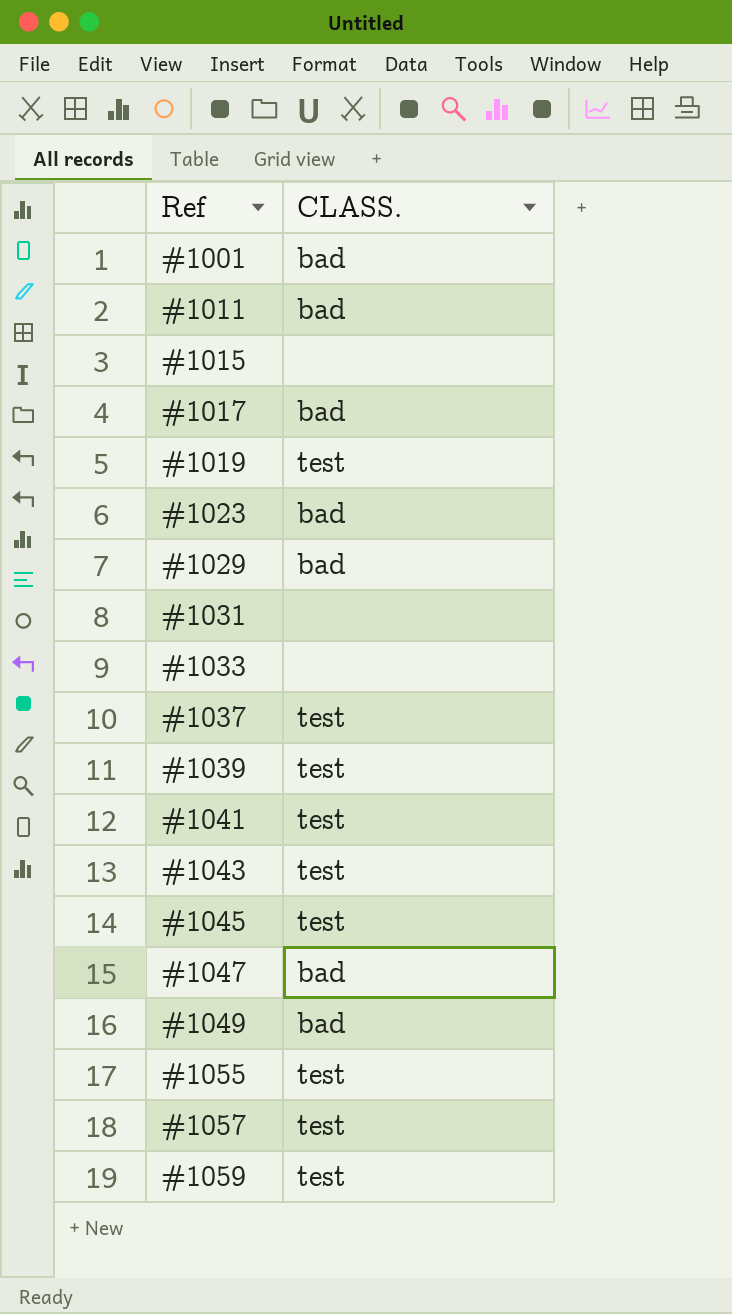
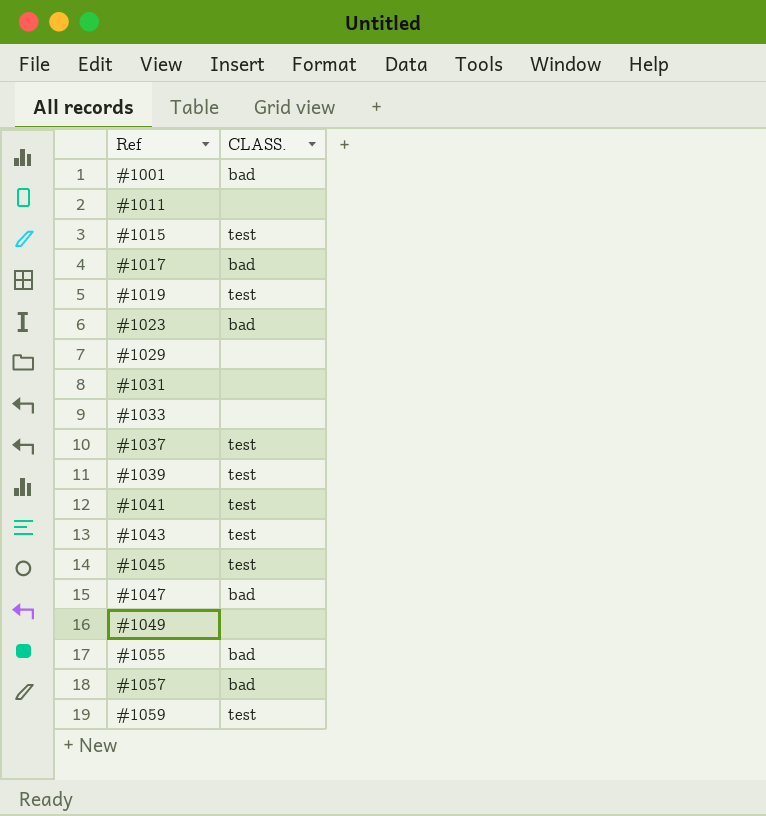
#1011 | CLASS.: bad -> none
#1015 | CLASS.: none -> test
#1029 | CLASS.: bad -> none
#1049 | CLASS.: bad -> none
#1055 | CLASS.: test -> bad
#1057 | CLASS.: test -> bad

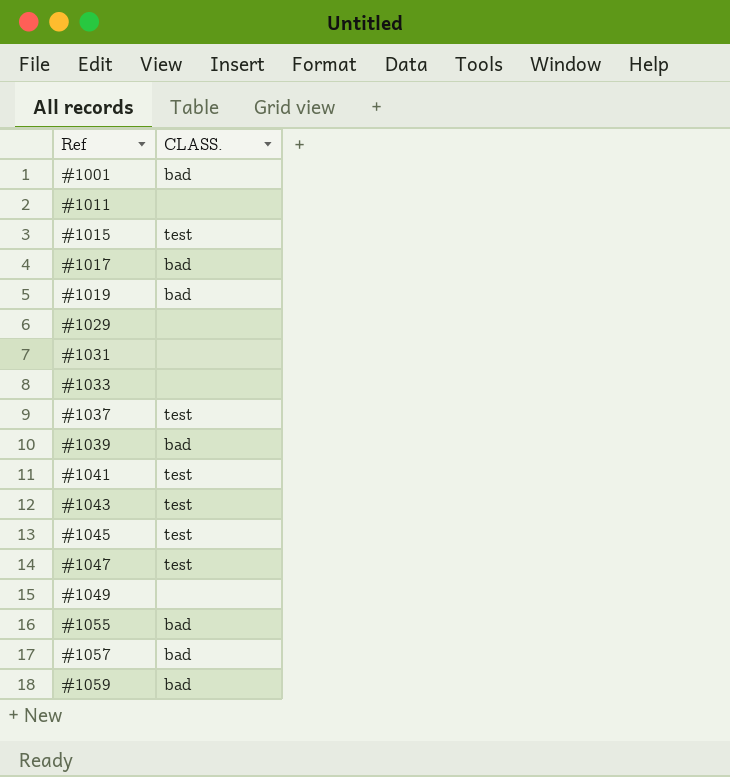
row #1023: bad -> none
#1019 | CLASS.: test -> bad
#1039 | CLASS.: test -> bad
#1047 | CLASS.: bad -> test
#1059 | CLASS.: test -> bad

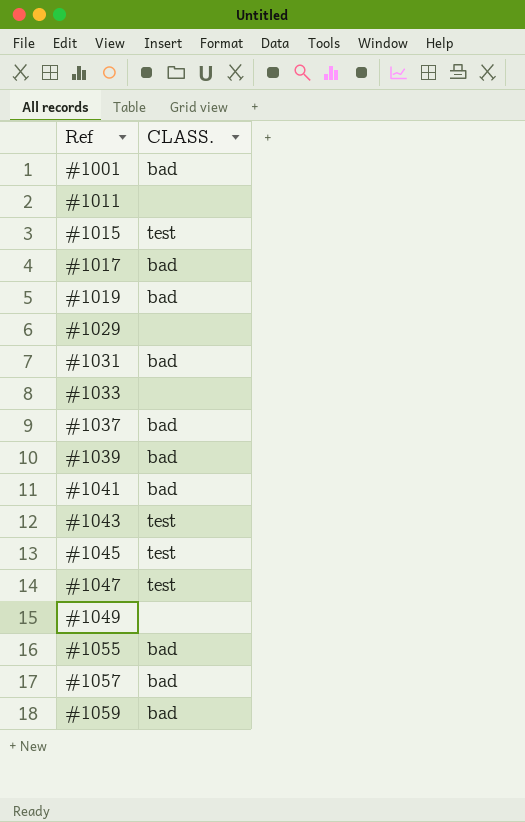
#1031 | CLASS.: none -> bad
#1037 | CLASS.: test -> bad
#1041 | CLASS.: test -> bad

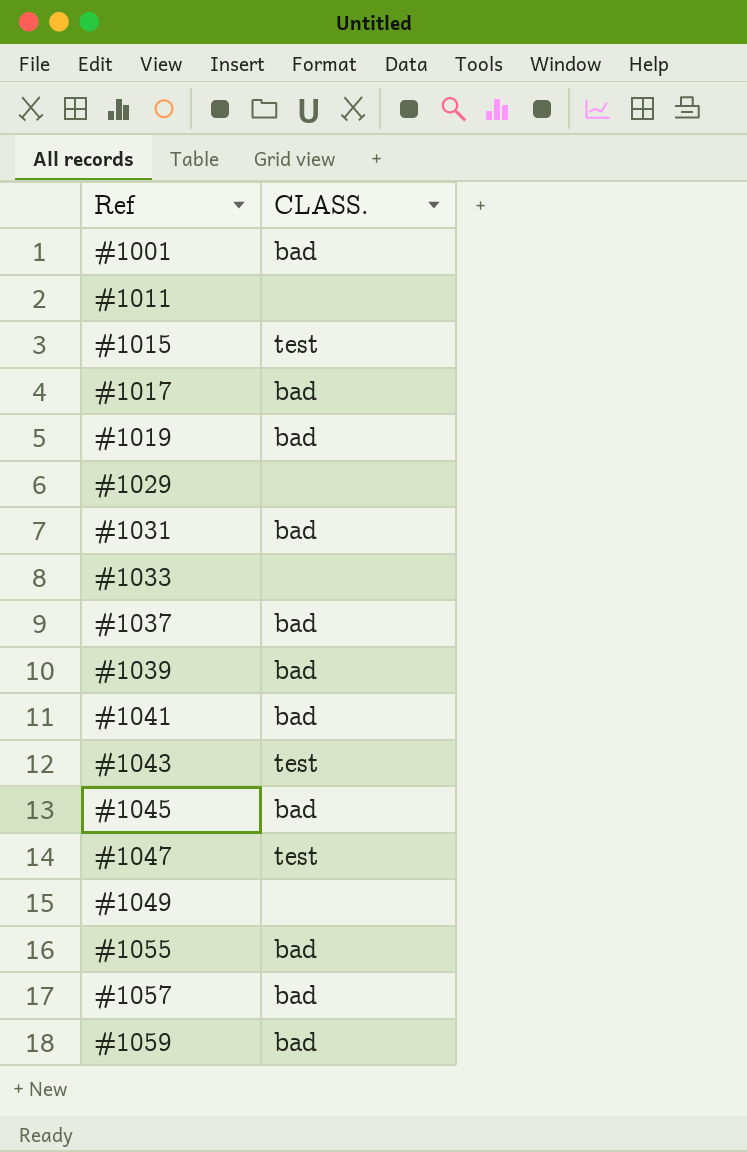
#1045 | CLASS.: test -> bad

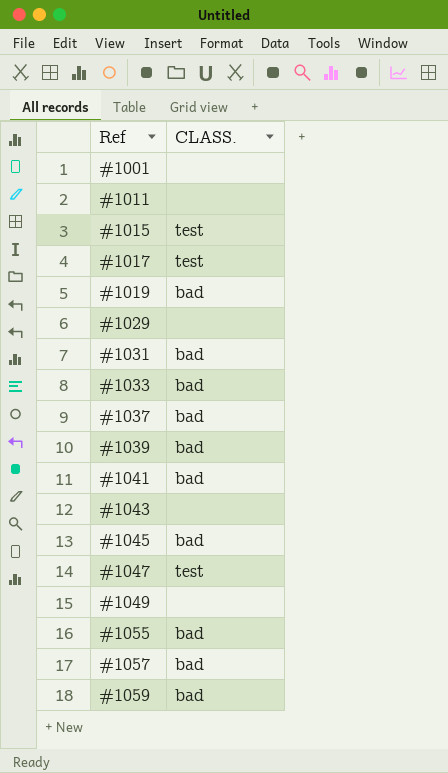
#1001 | CLASS.: bad -> none
#1017 | CLASS.: bad -> test
#1033 | CLASS.: none -> bad
#1043 | CLASS.: test -> none

